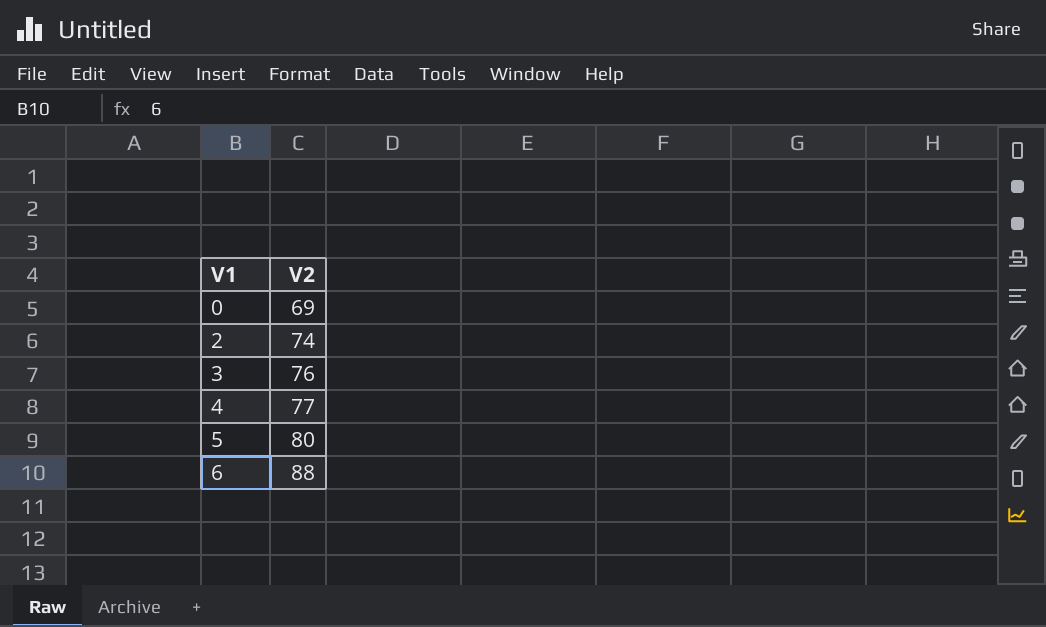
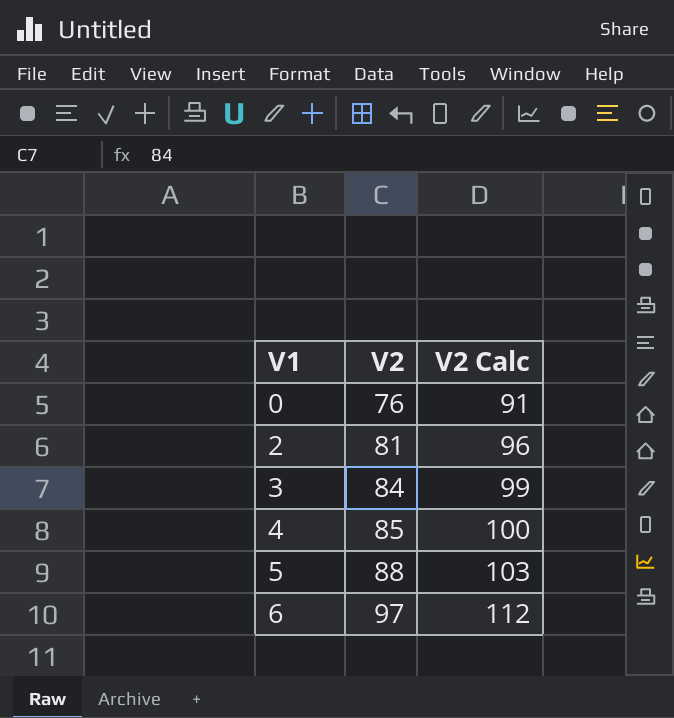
column V2 Calc | formula: none -> [V2] + 15
0 | V2: 69 -> 76
2 | V2: 74 -> 81
3 | V2: 76 -> 84
4 | V2: 77 -> 85
5 | V2: 80 -> 88
6 | V2: 88 -> 97

